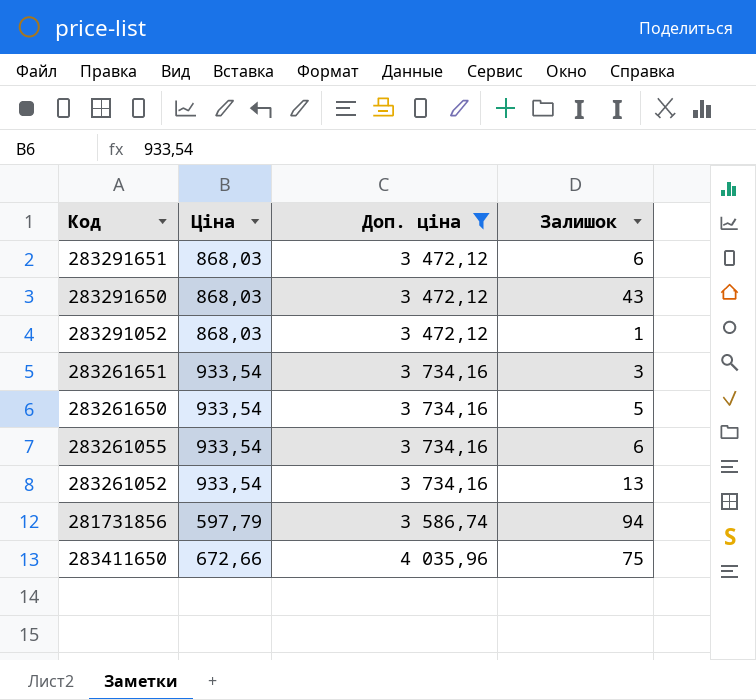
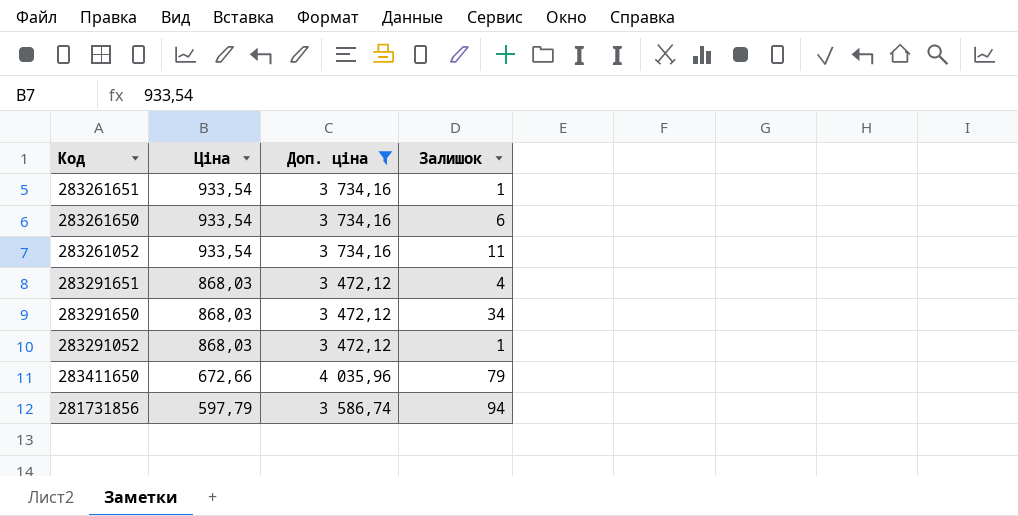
row order: none -> Ціна descending
row 283261055: 933,54 | 3 734,16 | 6 -> none
283261651 | Залишок: 3 -> 1
283261650 | Залишок: 5 -> 6
283261052 | Залишок: 13 -> 11
283291651 | Залишок: 6 -> 4
283291650 | Залишок: 43 -> 34
283411650 | Залишок: 75 -> 79

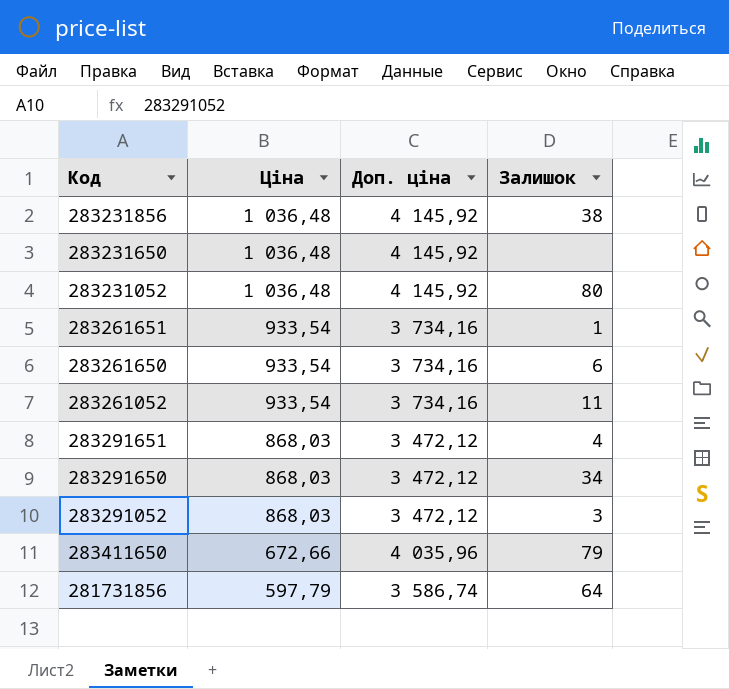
filter: Доп. ціна != 4 145,92 -> none
283291052 | Залишок: 1 -> 3
281731856 | Залишок: 94 -> 64

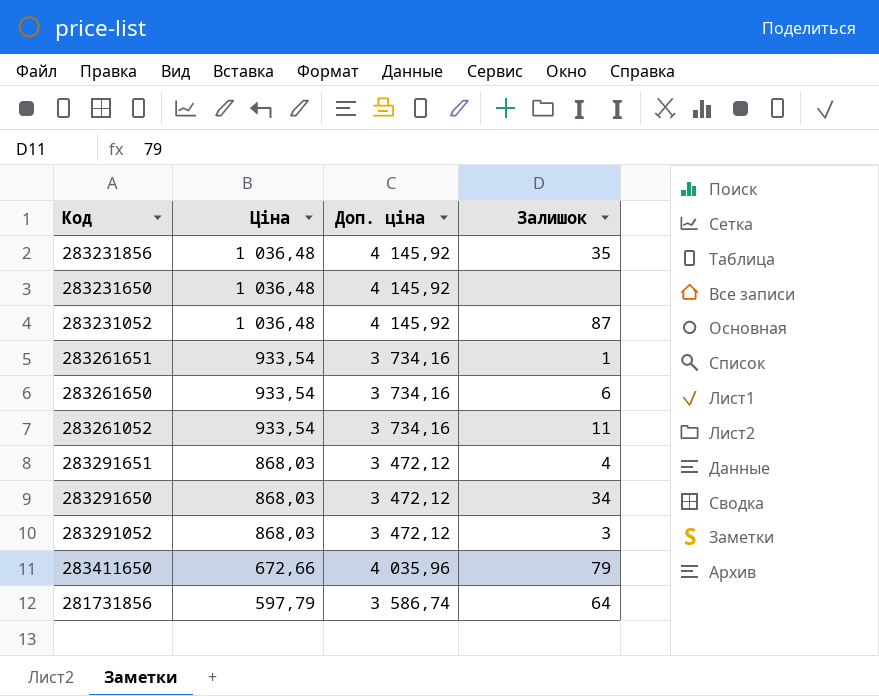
283231856 | Залишок: 38 -> 35
283231052 | Залишок: 80 -> 87

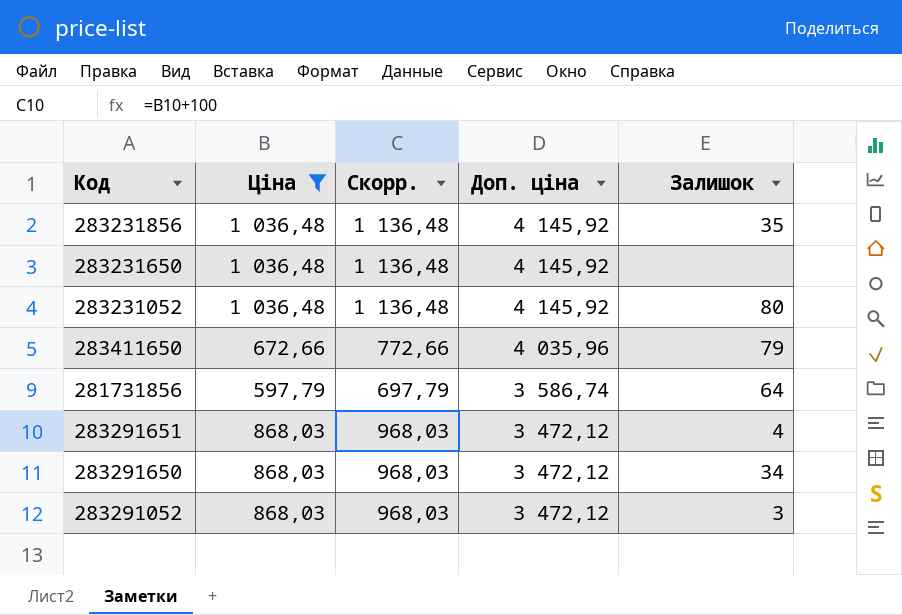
filter: none -> Ціна != 933,54
row order: Ціна descending -> Доп. ціна descending
column Скорр. | formula: none -> [Ціна] + 100
283231052 | Залишок: 87 -> 80

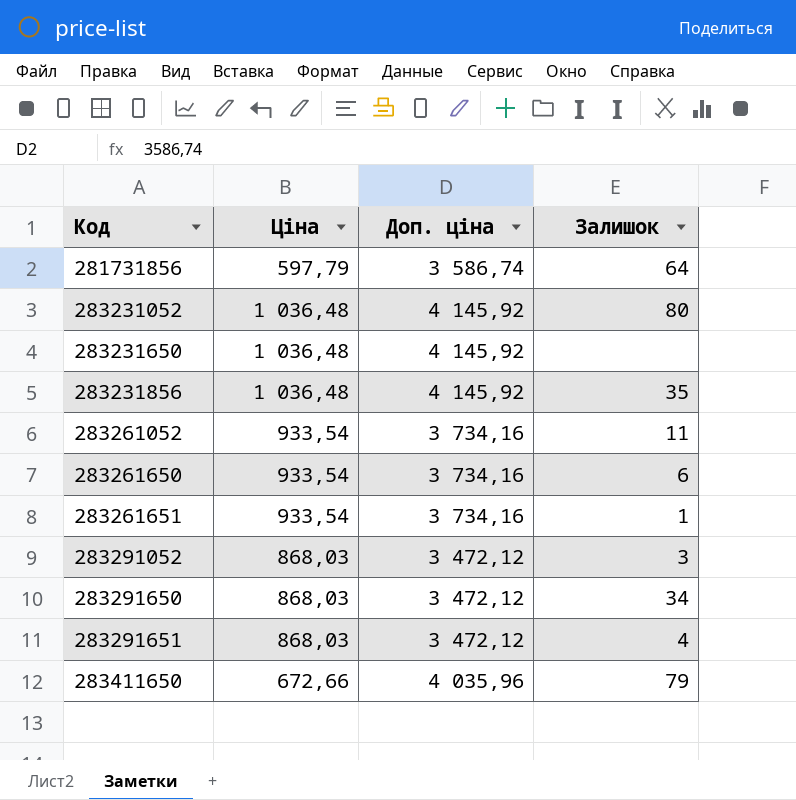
filter: Ціна != 933,54 -> none
row order: Доп. ціна descending -> Код ascending
column Скорр. | formula: [Ціна] + 100 -> none

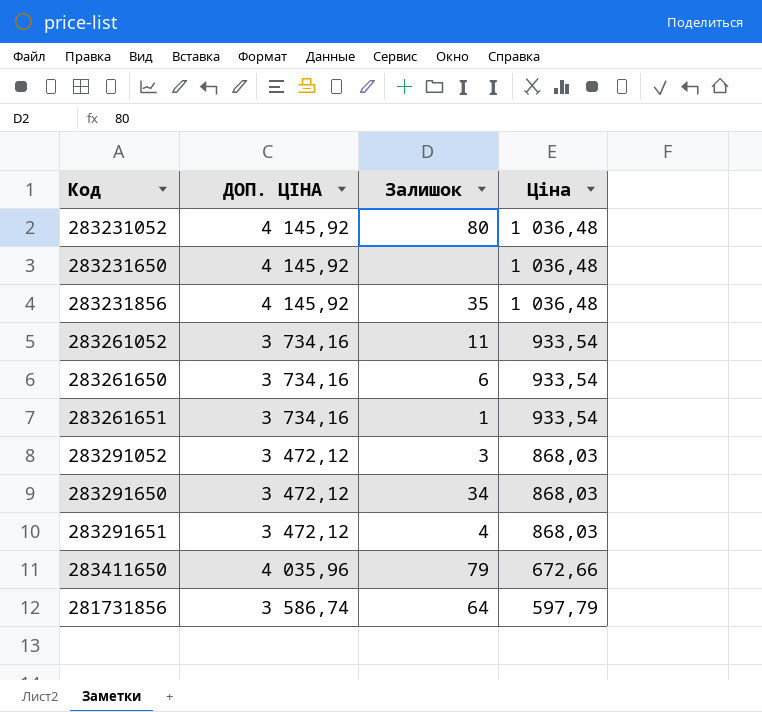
row order: Код ascending -> Ціна descending
column name: Доп. ціна -> ДОП. ЦІНА
column Ціна | position: 2 -> 4

